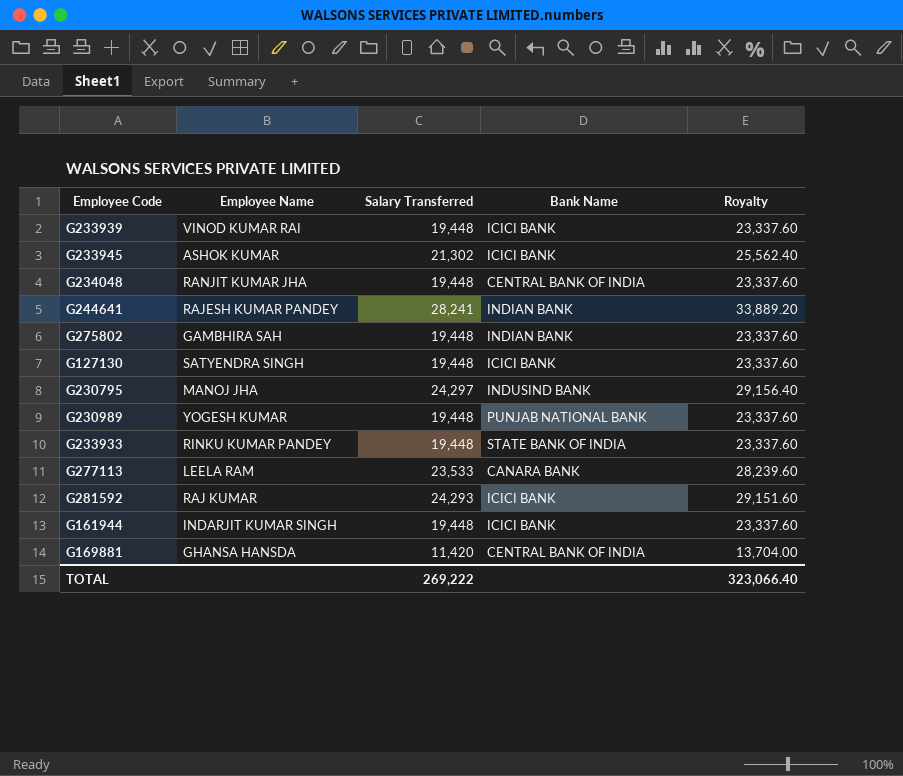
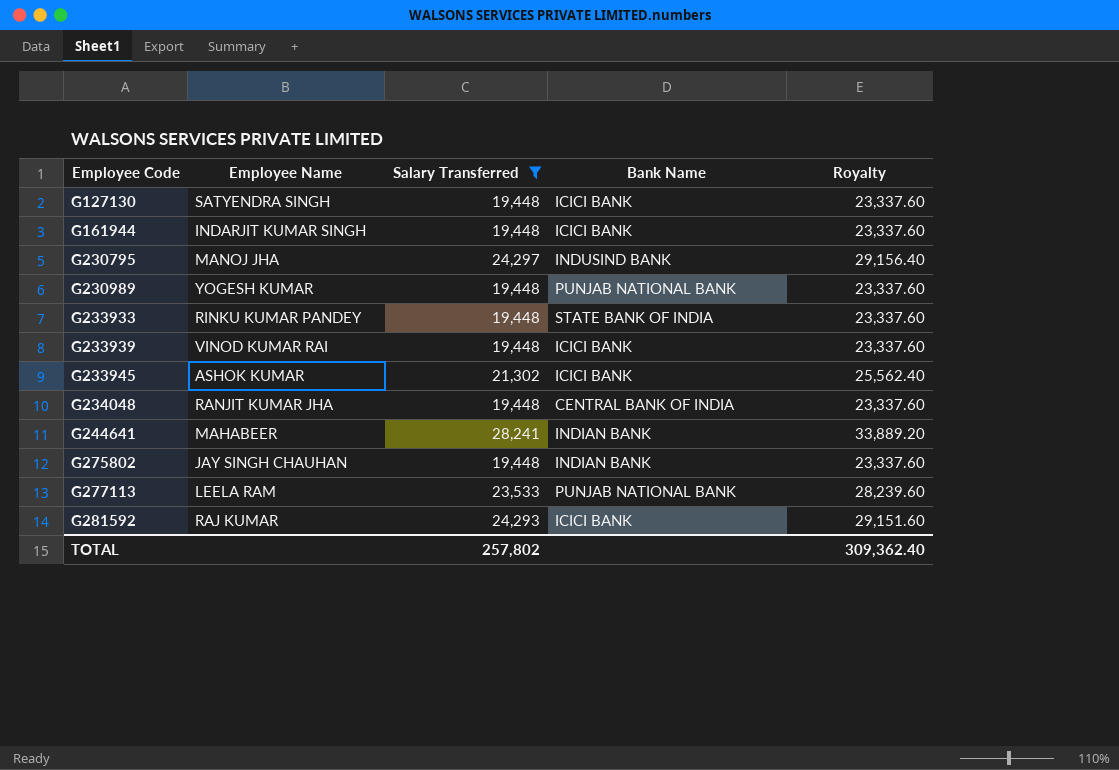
filter: none -> Salary Transferred != 11,420
row order: none -> Employee Code ascending
G244641 | Employee Name: RAJESH KUMAR PANDEY -> MAHABEER
G275802 | Employee Name: GAMBHIRA SAH -> JAY SINGH CHAUHAN
G277113 | Bank Name: CANARA BANK -> PUNJAB NATIONAL BANK
TOTAL | Salary Transferred: 269,222 -> 257,802
TOTAL | Royalty: 323,066.40 -> 309,362.40

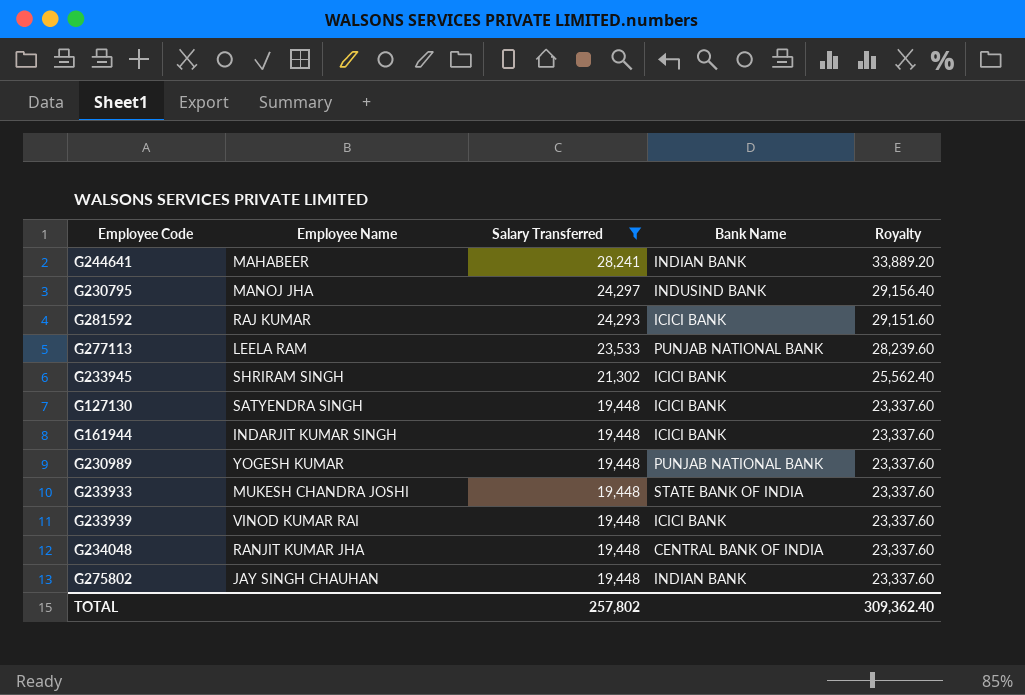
row order: Employee Code ascending -> Salary Transferred descending
G233945 | Employee Name: ASHOK KUMAR -> SHRIRAM SINGH
G233933 | Employee Name: RINKU KUMAR PANDEY -> MUKESH CHANDRA JOSHI

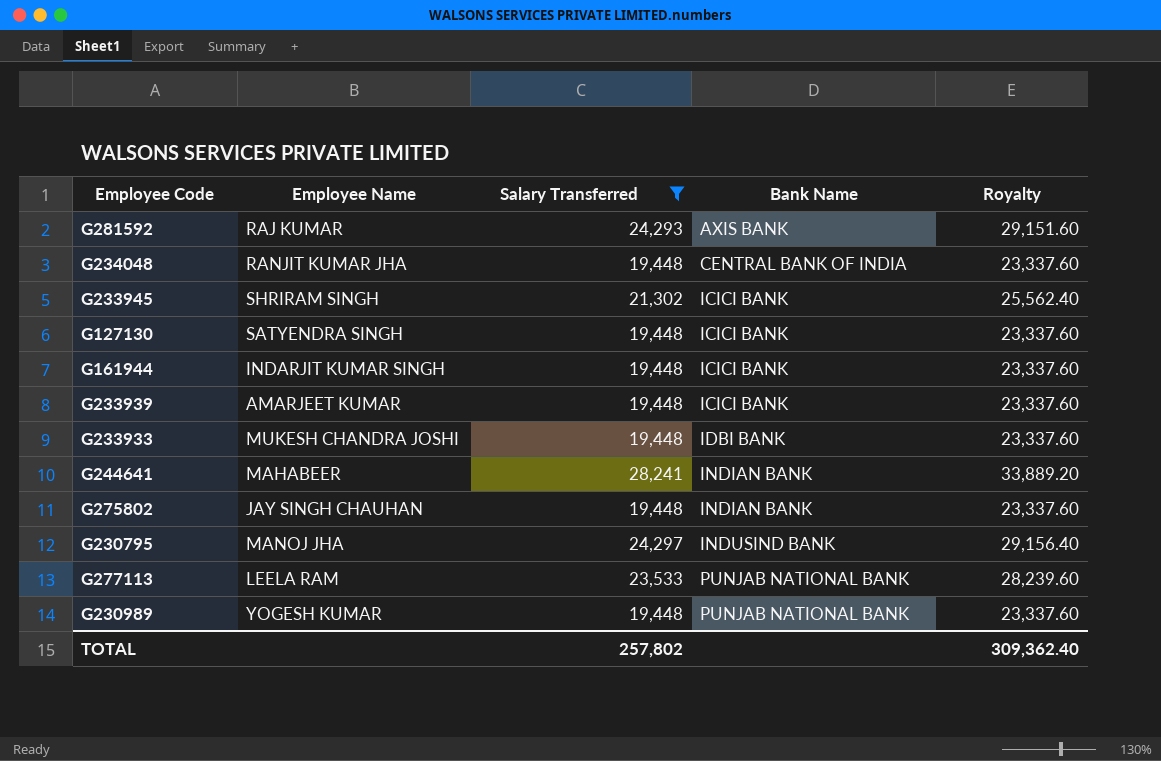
row order: Salary Transferred descending -> Bank Name ascending
G281592 | Bank Name: ICICI BANK -> AXIS BANK
G233939 | Employee Name: VINOD KUMAR RAI -> AMARJEET KUMAR
G233933 | Bank Name: STATE BANK OF INDIA -> IDBI BANK

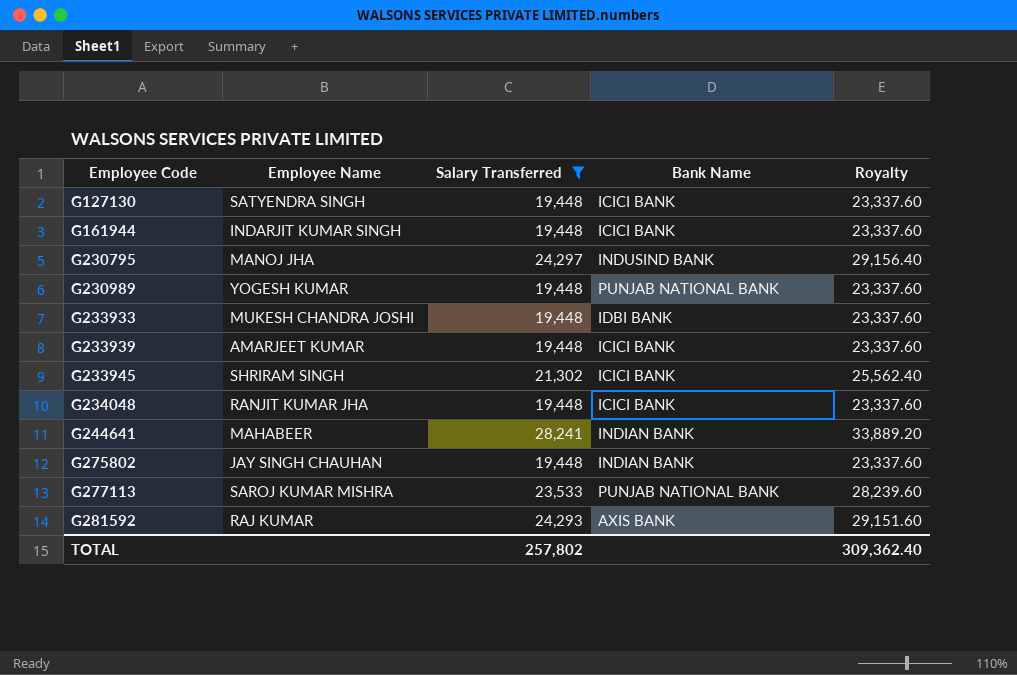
row order: Bank Name ascending -> Employee Code ascending
G234048 | Bank Name: CENTRAL BANK OF INDIA -> ICICI BANK
G277113 | Employee Name: LEELA RAM -> SAROJ KUMAR MISHRA

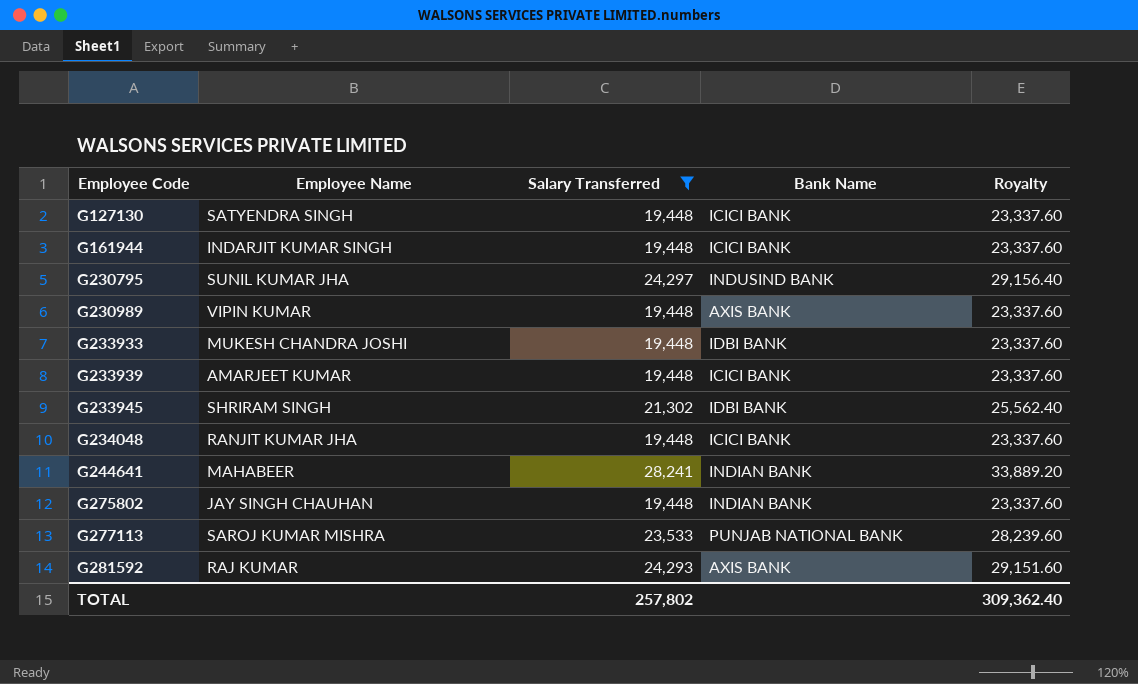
G230795 | Employee Name: MANOJ JHA -> SUNIL KUMAR JHA
G230989 | Employee Name: YOGESH KUMAR -> VIPIN KUMAR
G230989 | Bank Name: PUNJAB NATIONAL BANK -> AXIS BANK
G233945 | Bank Name: ICICI BANK -> IDBI BANK

